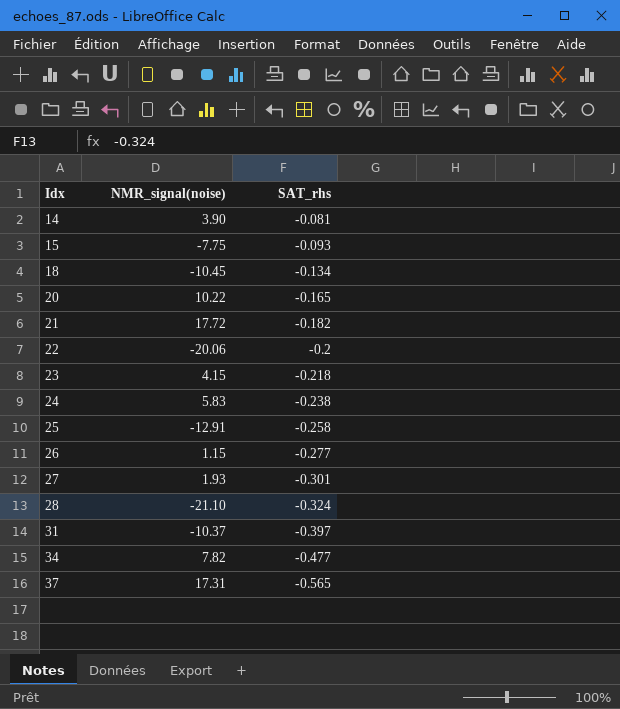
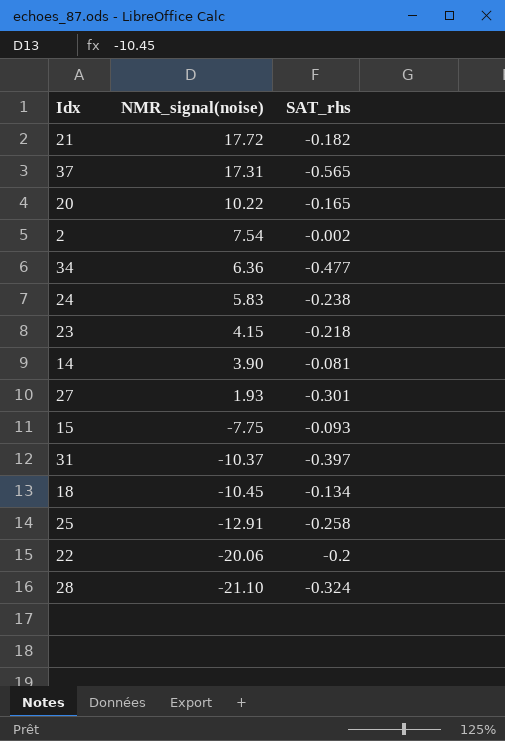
row order: Idx ascending -> NMR_signal(noise) descending
row 26: 1.15 | -0.277 -> none
row 2: none -> 7.54 | -0.002
34 | NMR_signal(noise): 7.82 -> 6.36

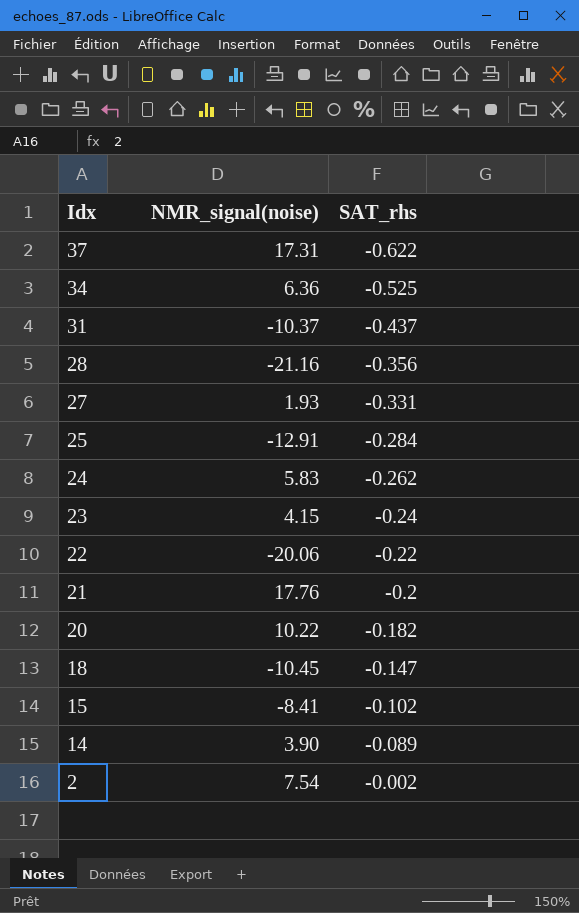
row order: NMR_signal(noise) descending -> Idx descending
37 | SAT_rhs: -0.565 -> -0.622
34 | SAT_rhs: -0.477 -> -0.525
31 | SAT_rhs: -0.397 -> -0.437
28 | NMR_signal(noise): -21.10 -> -21.16
28 | SAT_rhs: -0.324 -> -0.356
27 | SAT_rhs: -0.301 -> -0.331
25 | SAT_rhs: -0.258 -> -0.284
24 | SAT_rhs: -0.238 -> -0.262
23 | SAT_rhs: -0.218 -> -0.24
22 | SAT_rhs: -0.2 -> -0.22
21 | NMR_signal(noise): 17.72 -> 17.76
21 | SAT_rhs: -0.182 -> -0.2
20 | SAT_rhs: -0.165 -> -0.182
18 | SAT_rhs: -0.134 -> -0.147
15 | NMR_signal(noise): -7.75 -> -8.41
15 | SAT_rhs: -0.093 -> -0.102
14 | SAT_rhs: -0.081 -> -0.089

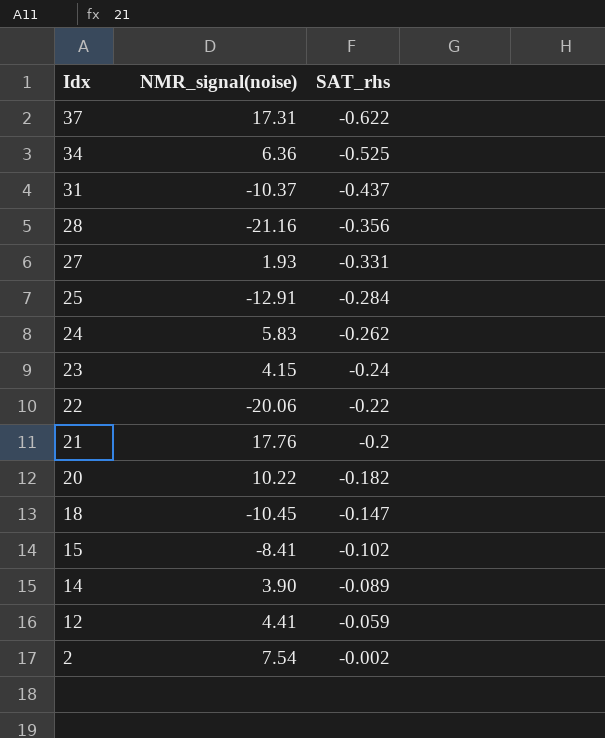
row 12: none -> 4.41 | -0.059

